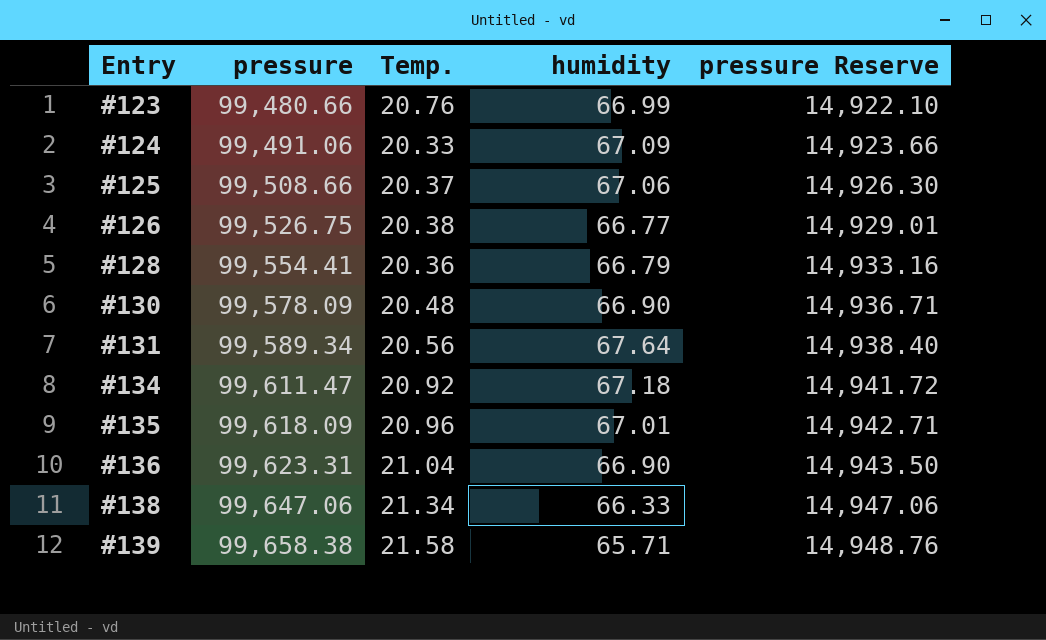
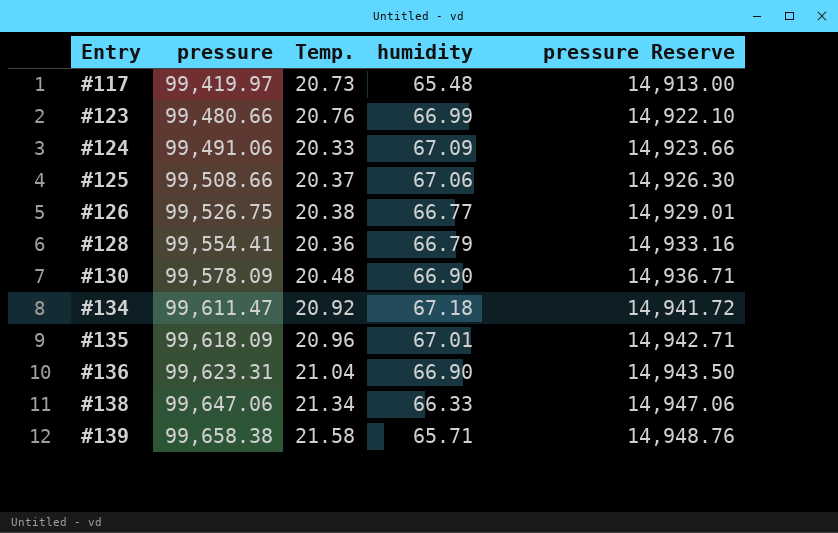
row #131: 99,589.34 | 20.56 | 67.64 | 14,938.40 -> none
row #117: none -> 99,419.97 | 20.73 | 65.48 | 14,913.00

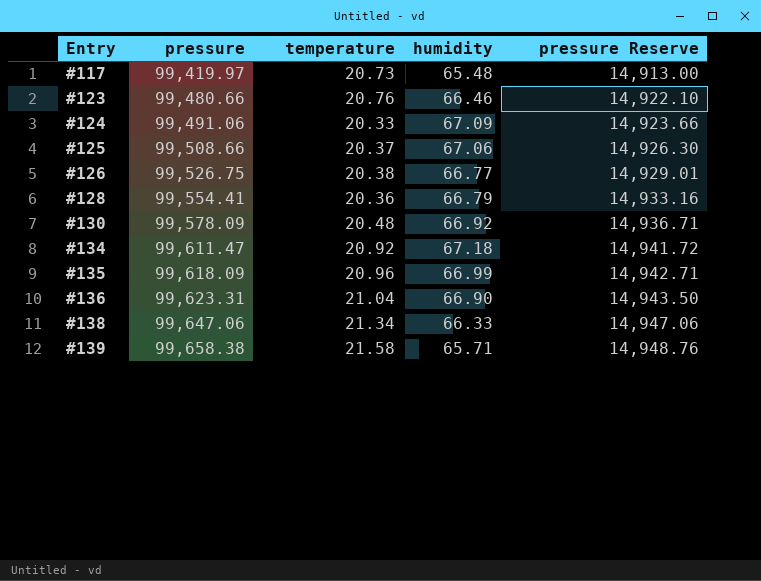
column name: Temp. -> temperature
#123 | humidity: 66.99 -> 66.46
#130 | humidity: 66.90 -> 66.92
#135 | humidity: 67.01 -> 66.99

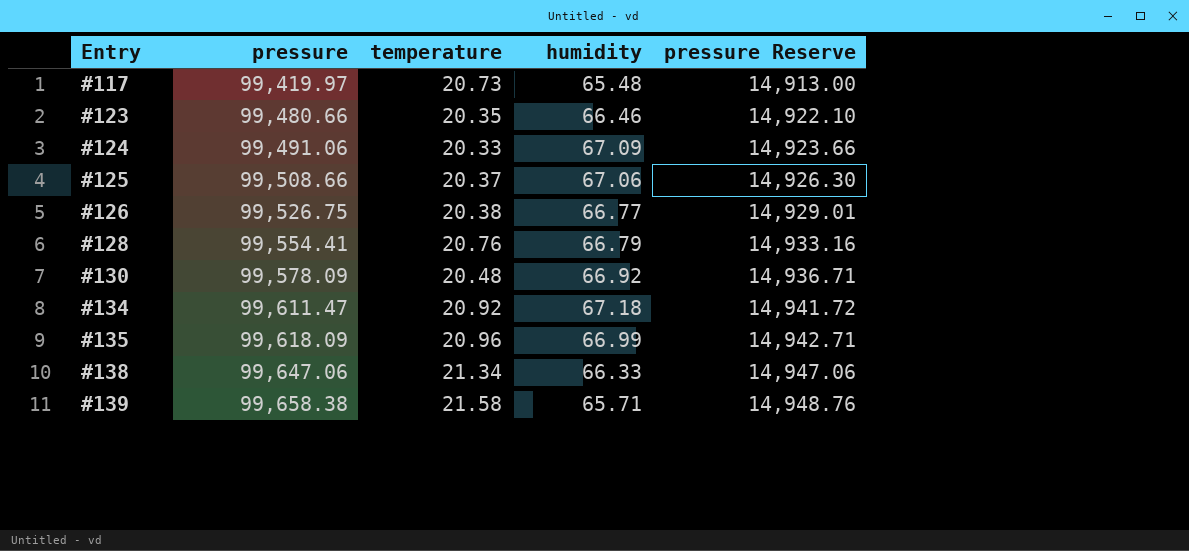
row #136: 99,623.31 | 21.04 | 66.90 | 14,943.50 -> none
#123 | temperature: 20.76 -> 20.35
#128 | temperature: 20.36 -> 20.76

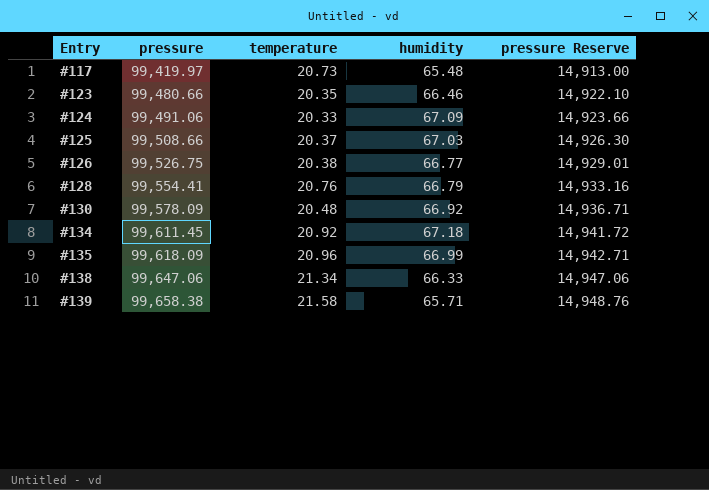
#125 | humidity: 67.06 -> 67.03
#134 | pressure: 99,611.47 -> 99,611.45

